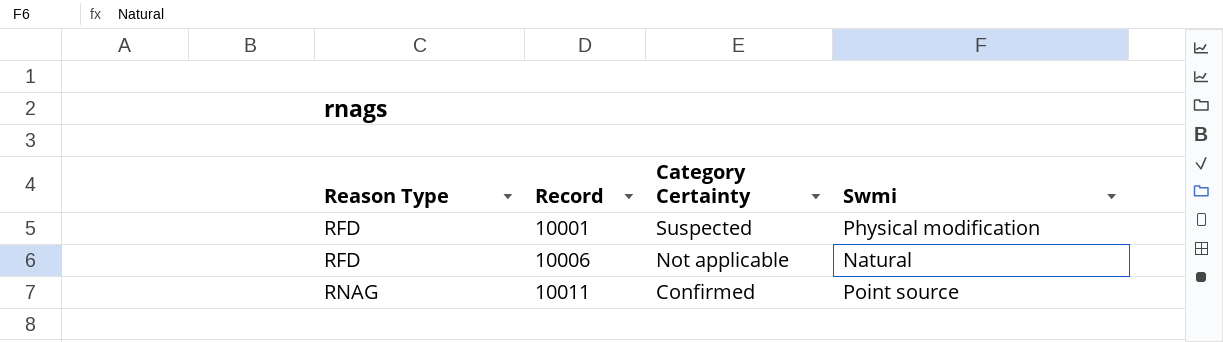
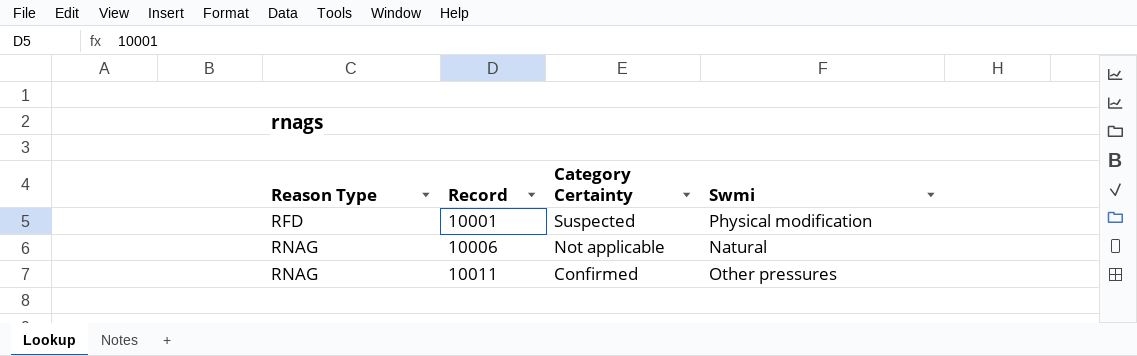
10006 | Reason Type: RFD -> RNAG
10011 | Swmi: Point source -> Other pressures

